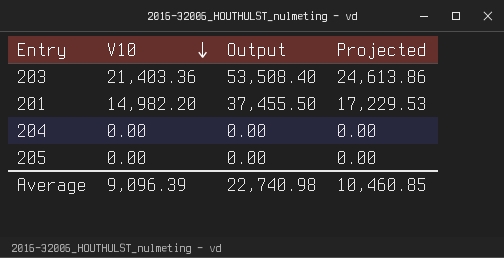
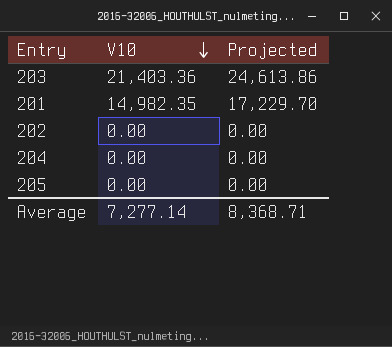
column Output | formula: [V10] * 2.5 -> none
201 | V10: 14,982.20 -> 14,982.35
201 | Projected: 17,229.53 -> 17,229.70
row 202: none -> 0.00 | 0.00
Average | V10: 9,096.39 -> 7,277.14
Average | Projected: 10,460.85 -> 8,368.71

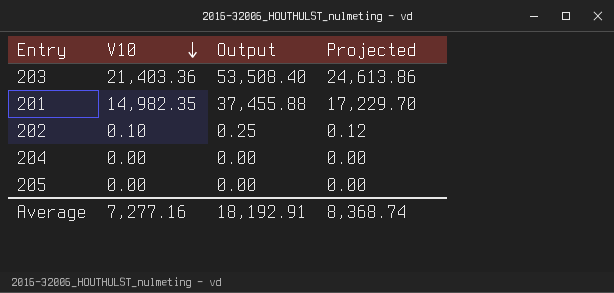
column Output | formula: none -> [V10] * 2.5
202 | V10: 0.00 -> 0.10
202 | Projected: 0.00 -> 0.12
Average | V10: 7,277.14 -> 7,277.16
Average | Projected: 8,368.71 -> 8,368.74

